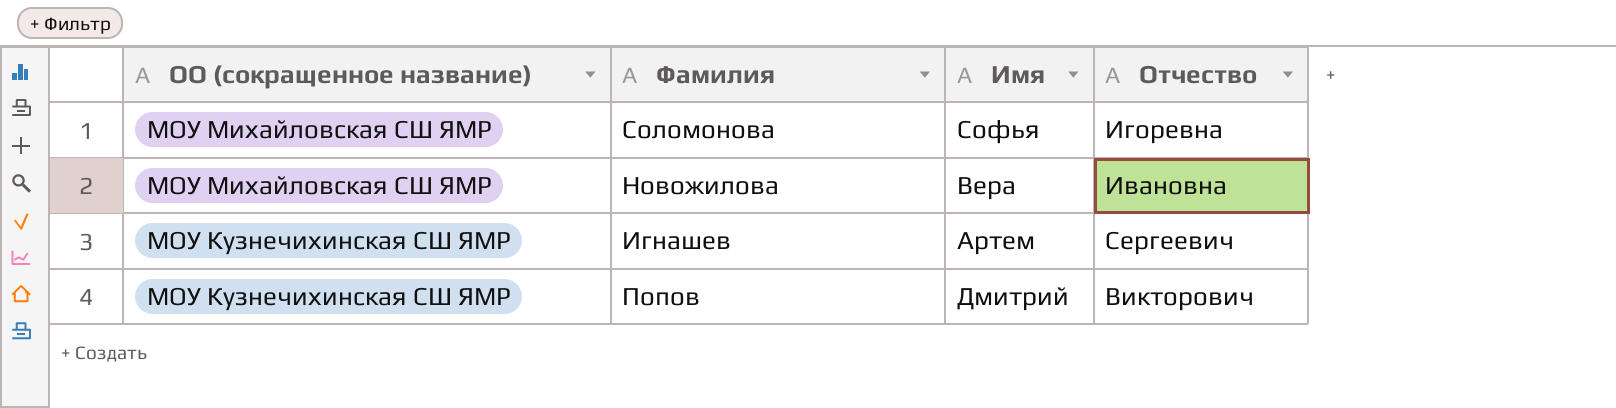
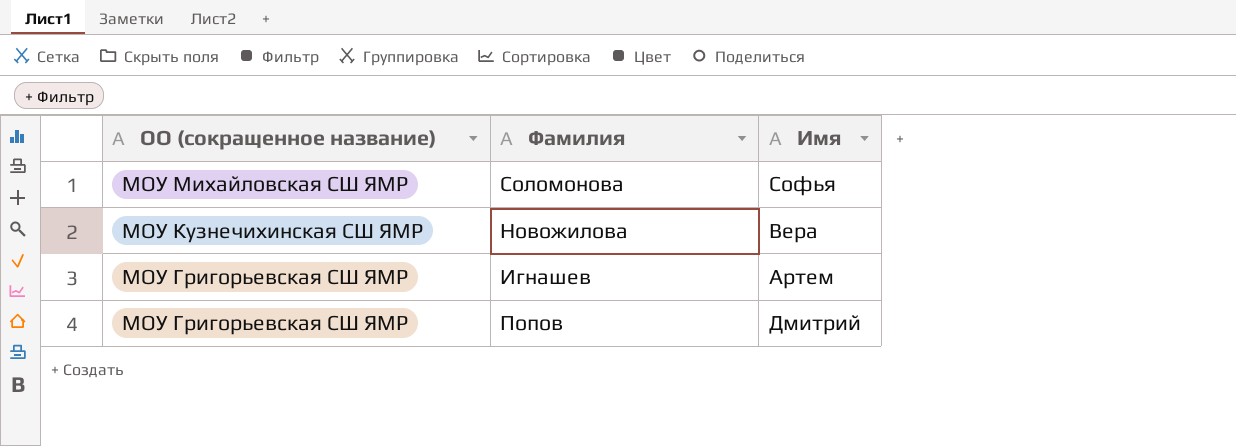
column Отчество | position: 4 -> none
Новожилова | ОО (сокращенное название): МОУ Михайловская СШ ЯМР -> МОУ Кузнечихинская СШ ЯМР
Игнашев | ОО (сокращенное название): МОУ Кузнечихинская СШ ЯМР -> МОУ Григорьевская СШ ЯМР
Попов | ОО (сокращенное название): МОУ Кузнечихинская СШ ЯМР -> МОУ Григорьевская СШ ЯМР

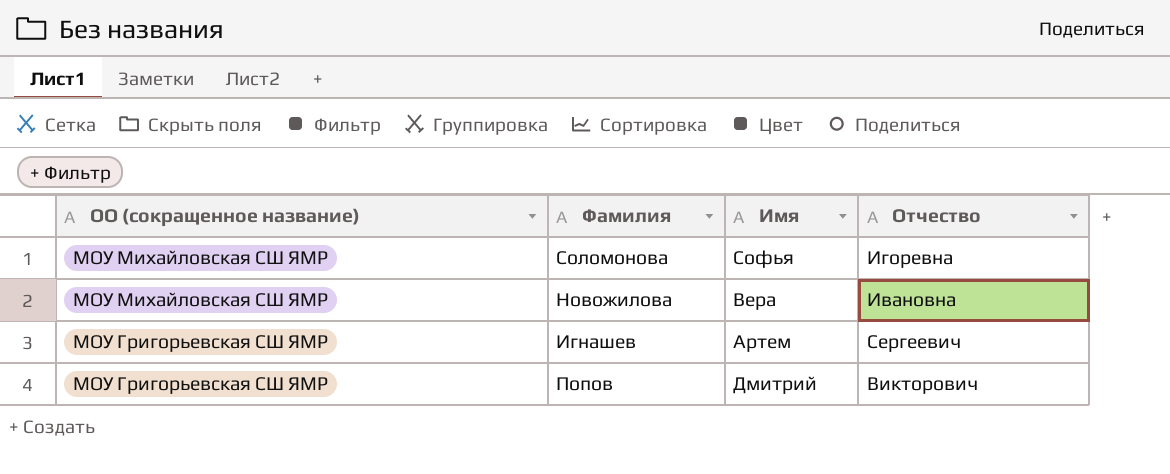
column Отчество | position: none -> 4
Новожилова | ОО (сокращенное название): МОУ Кузнечихинская СШ ЯМР -> МОУ Михайловская СШ ЯМР

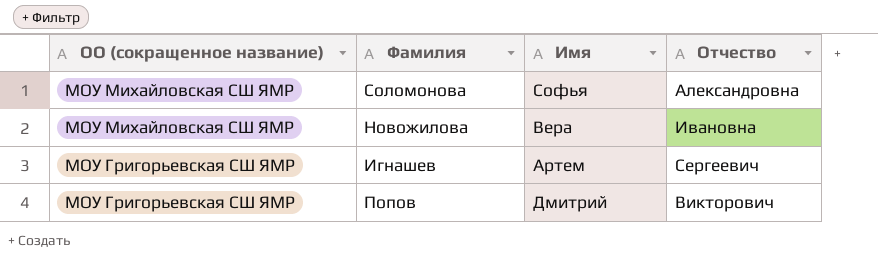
Соломонова | Отчество: Игоревна -> Александровна

